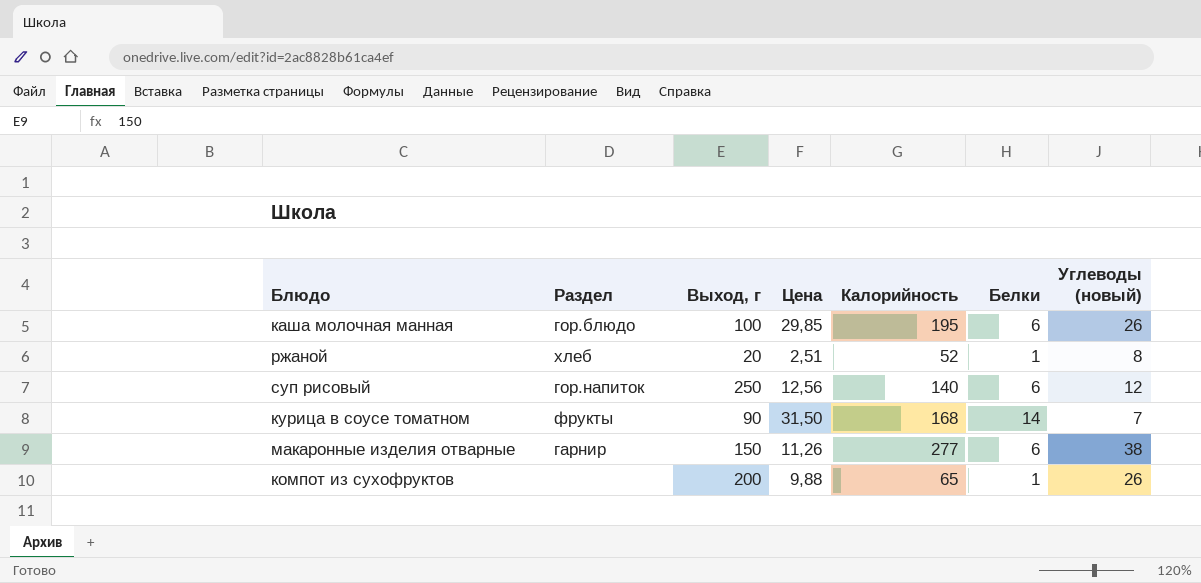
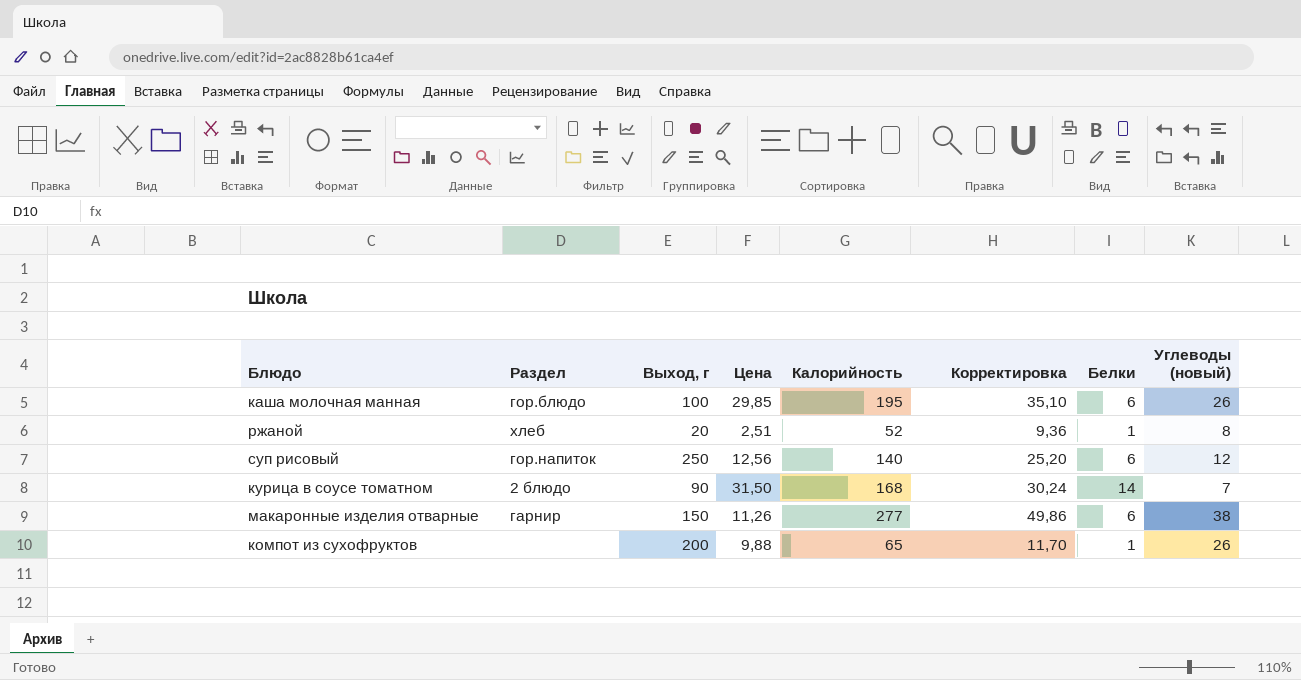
column Корректировка | formula: none -> [Калорийность] * 0,18
курица в соусе томатном | Раздел: фрукты -> 2 блюдо

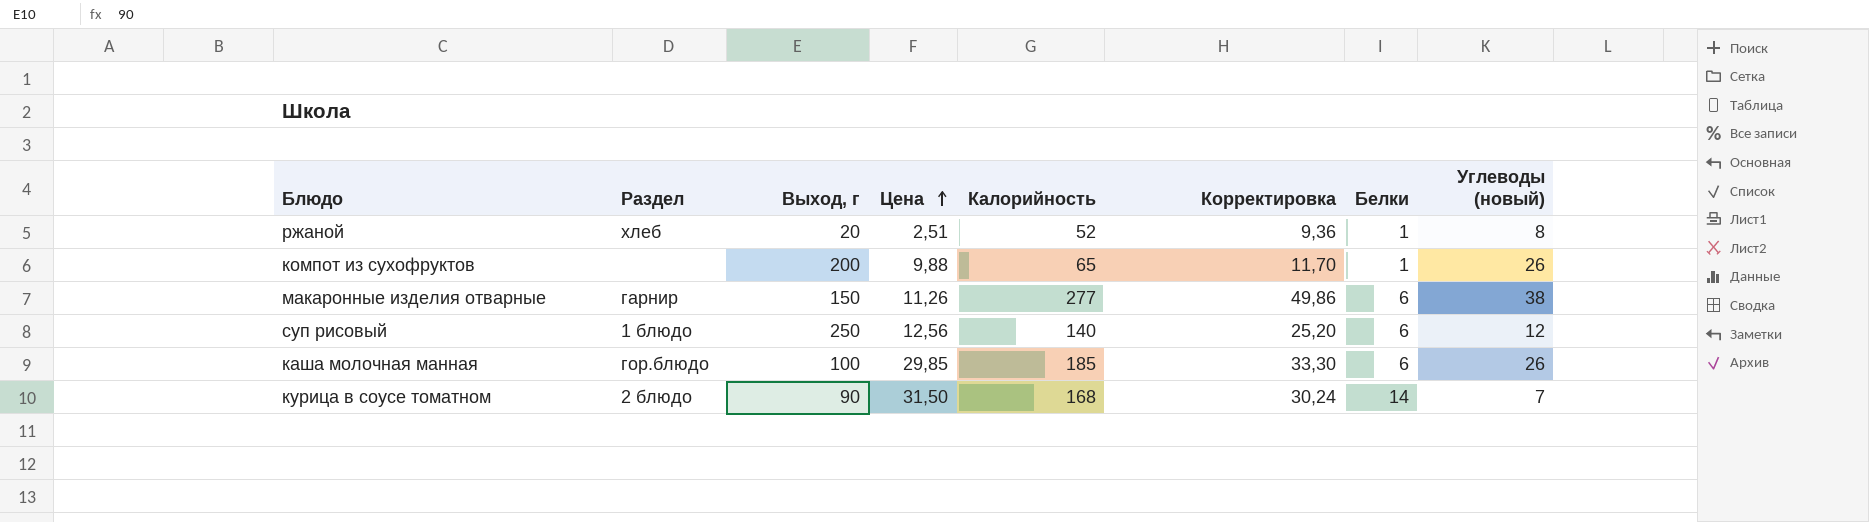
row order: none -> Цена ascending
суп рисовый | Раздел: гор.напиток -> 1 блюдо
каша молочная манная | Калорийность: 195 -> 185
каша молочная манная | Корректировка: 35,10 -> 33,30

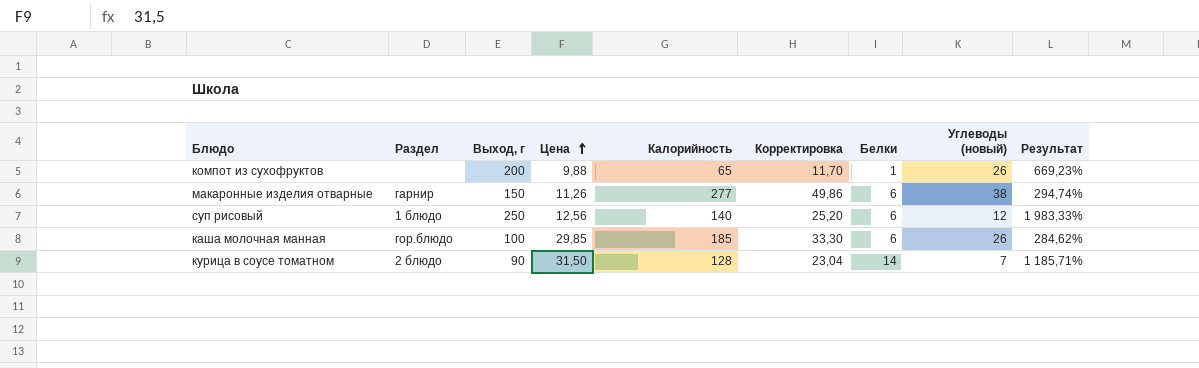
column Результат | formula: none -> ([Выход, г] - [Углеводы (новый)]) / [Углеводы (новый)]
row ржаной: хлеб | 20 | 2,51 | 52 | 9,36 | 1 | 8 -> none
курица в соусе томатном | Калорийность: 168 -> 128
курица в соусе томатном | Корректировка: 30,24 -> 23,04

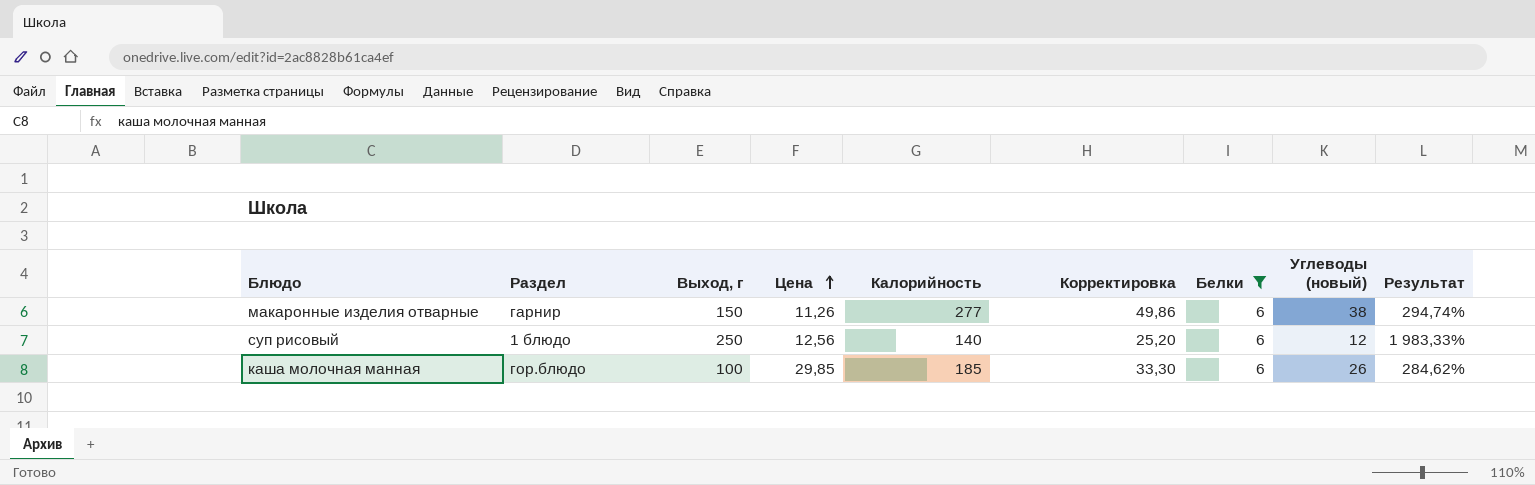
filter: none -> Белки = 6

